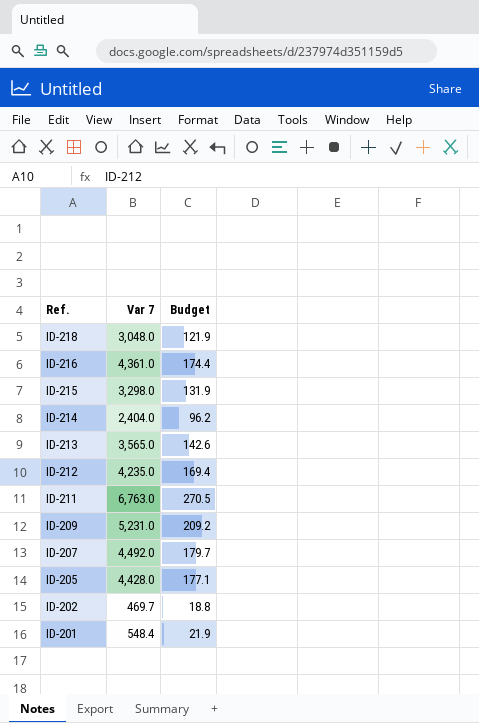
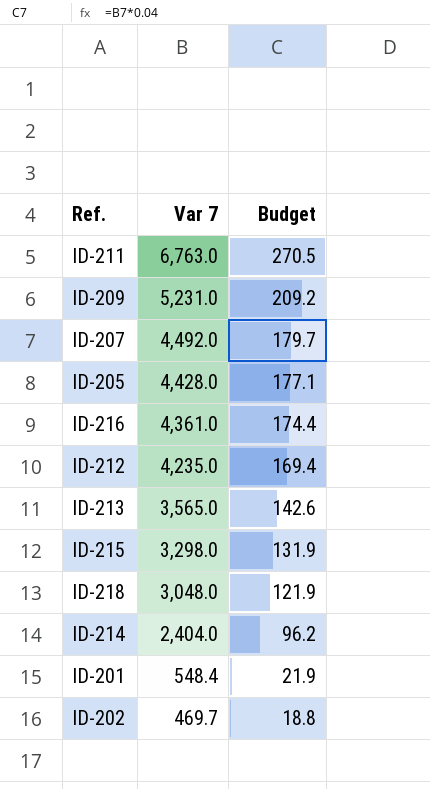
row order: Ref. descending -> Var 7 descending

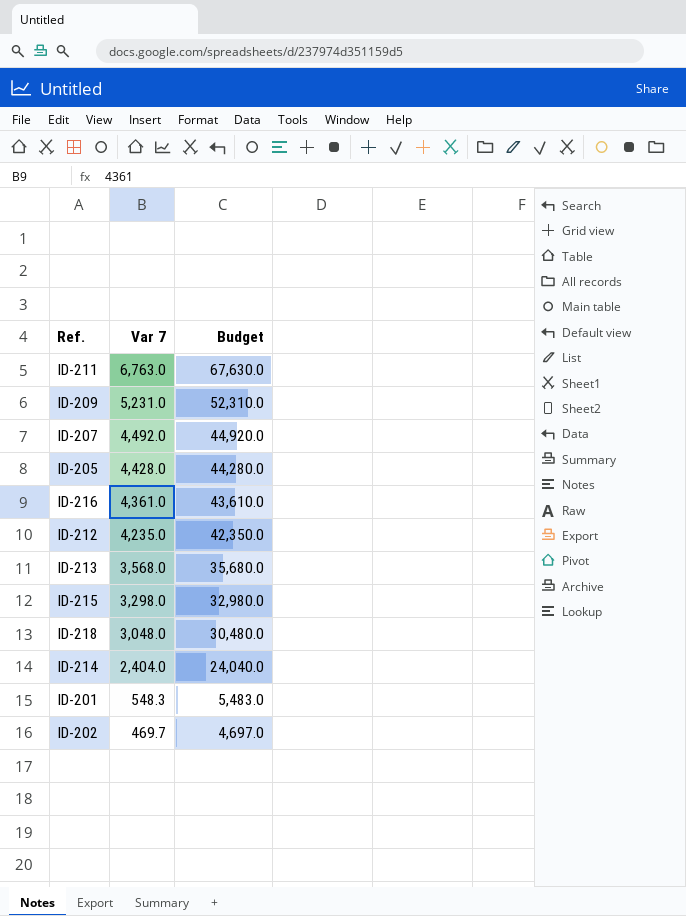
column Budget | formula: [Var 7] * 0.04 -> [Var 7] * 10
ID-213 | Var 7: 3,565.0 -> 3,568.0
ID-201 | Var 7: 548.4 -> 548.3

